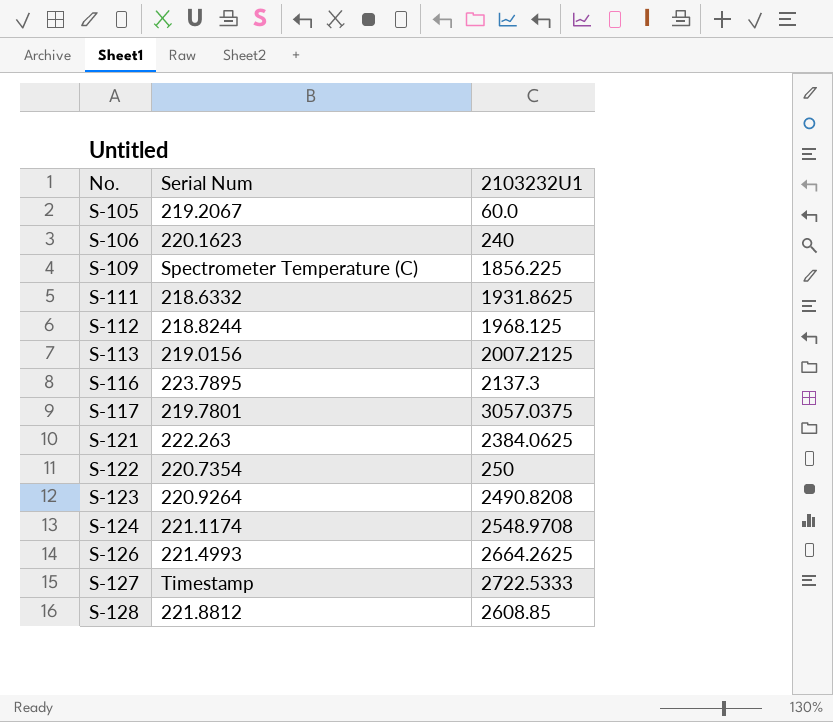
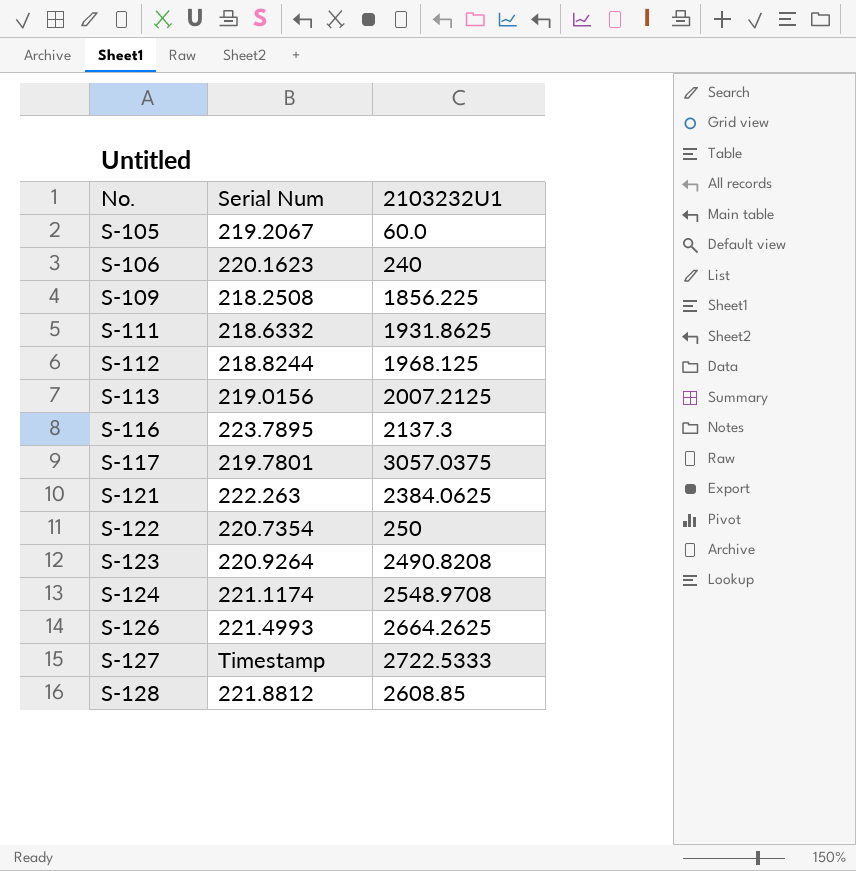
S-109 | Serial Num: Spectrometer Temperature (C) -> 218.2508

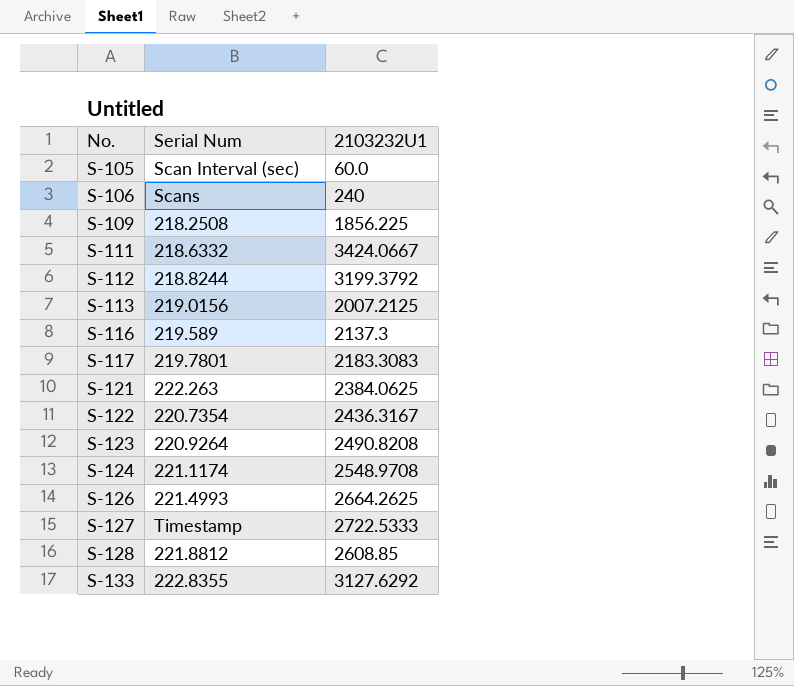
S-105 | Serial Num: 219.2067 -> Scan Interval (sec)
S-106 | Serial Num: 220.1623 -> Scans
S-111 | 2103232U1: 1931.8625 -> 3424.0667
S-112 | 2103232U1: 1968.125 -> 3199.3792
S-116 | Serial Num: 223.7895 -> 219.589
S-117 | 2103232U1: 3057.0375 -> 2183.3083
S-122 | 2103232U1: 250 -> 2436.3167
row S-133: none -> 222.8355 | 3127.6292

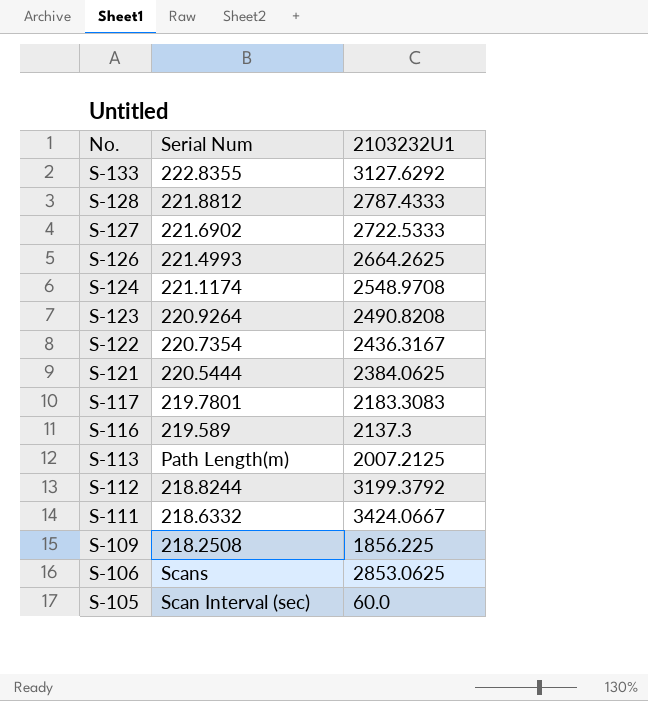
row order: No. ascending -> No. descending
S-128 | 2103232U1: 2608.85 -> 2787.4333
S-127 | Serial Num: Timestamp -> 221.6902
S-121 | Serial Num: 222.263 -> 220.5444
S-113 | Serial Num: 219.0156 -> Path Length(m)
S-106 | 2103232U1: 240 -> 2853.0625

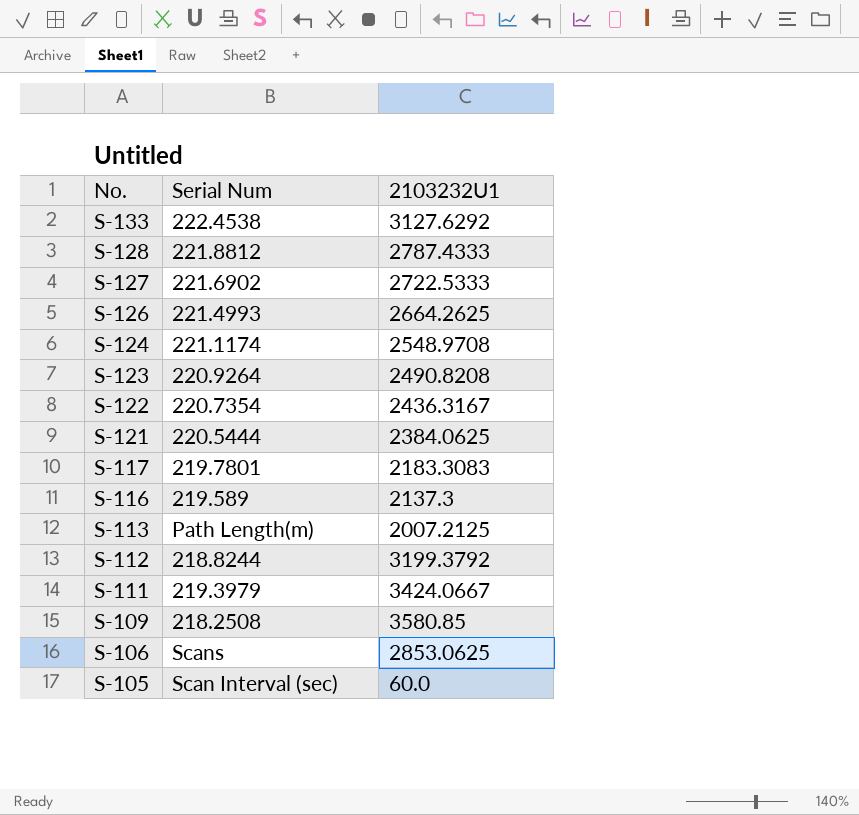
S-133 | Serial Num: 222.8355 -> 222.4538
S-111 | Serial Num: 218.6332 -> 219.3979
S-109 | 2103232U1: 1856.225 -> 3580.85

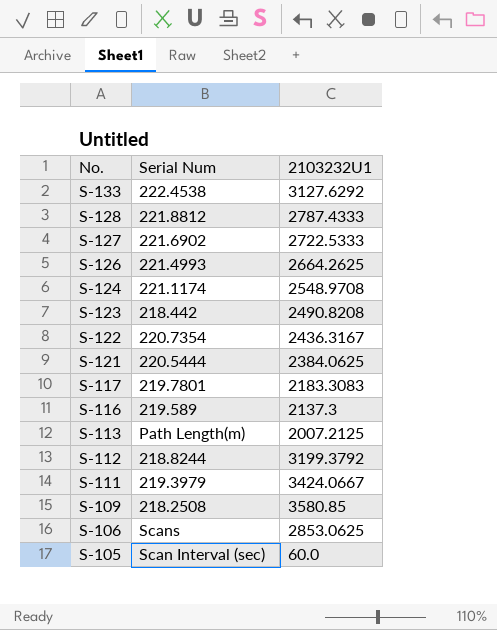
S-123 | Serial Num: 220.9264 -> 218.442

